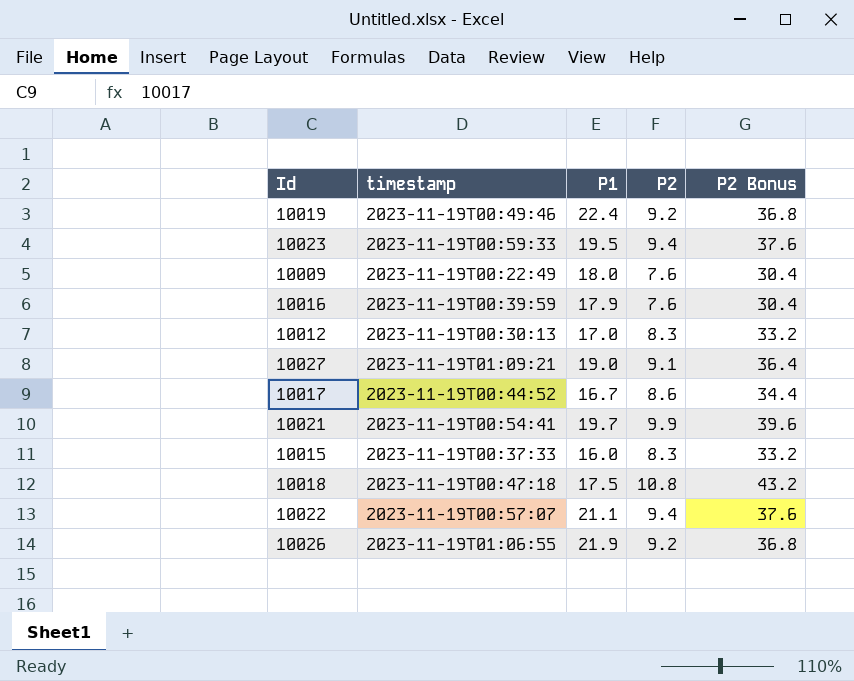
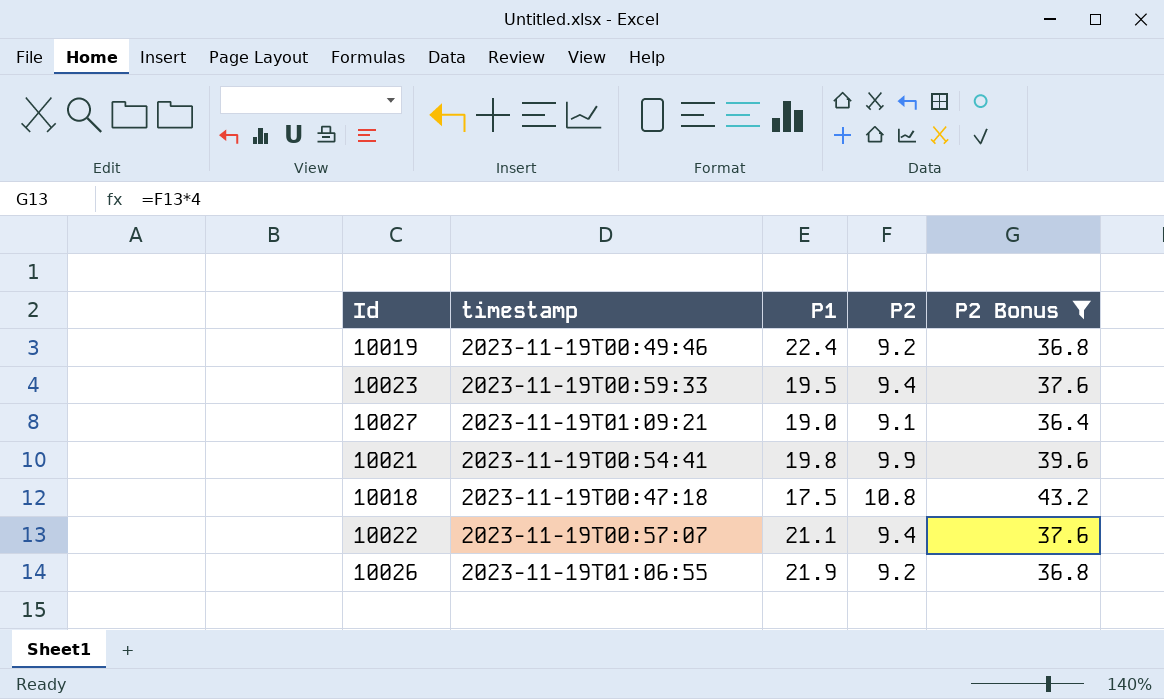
filter: none -> P2 Bonus >= 36.4
10021 | P1: 19.7 -> 19.8

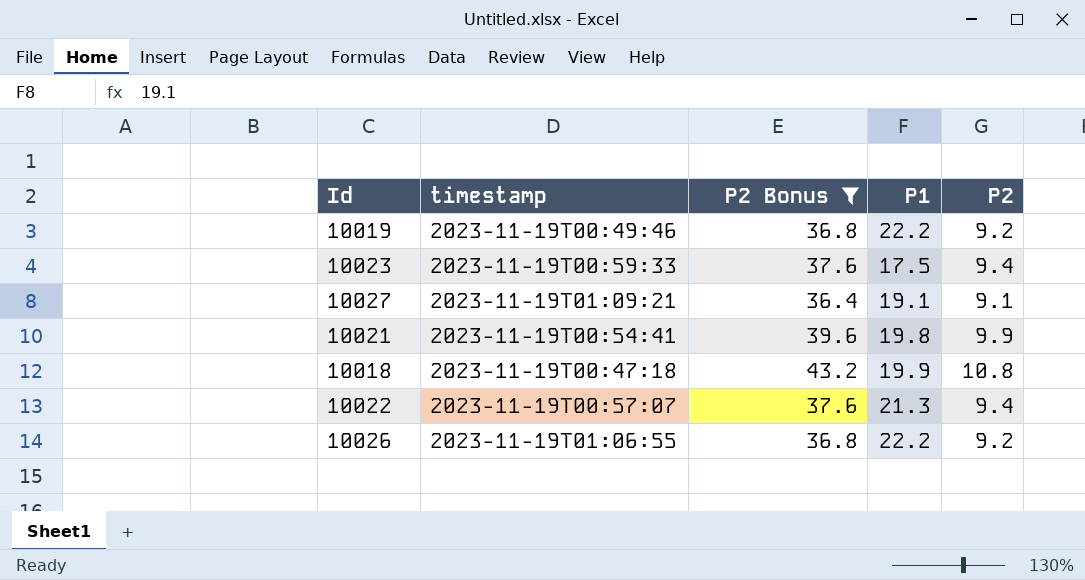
column P2 Bonus | position: 5 -> 3
10019 | P1: 22.4 -> 22.2
10023 | P1: 19.5 -> 17.5
10027 | P1: 19.0 -> 19.1
10018 | P1: 17.5 -> 19.9
10022 | P1: 21.1 -> 21.3
10026 | P1: 21.9 -> 22.2

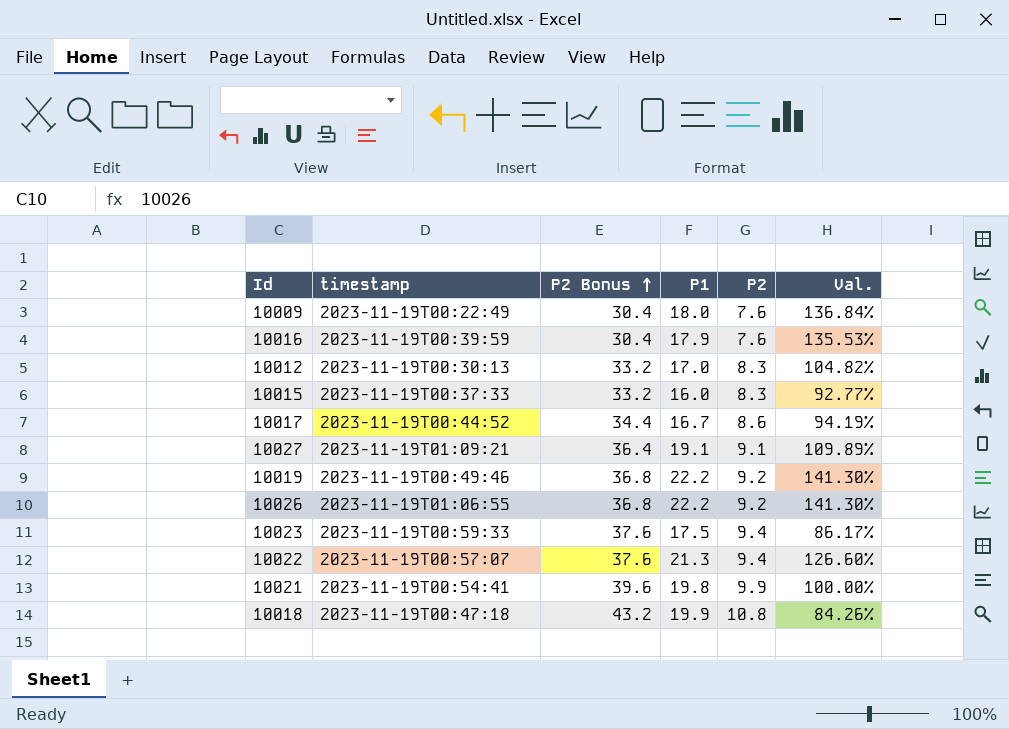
filter: P2 Bonus >= 36.4 -> none
row order: none -> P2 Bonus ascending
column Val. | formula: none -> ([P1] - [P2]) / [P2]

